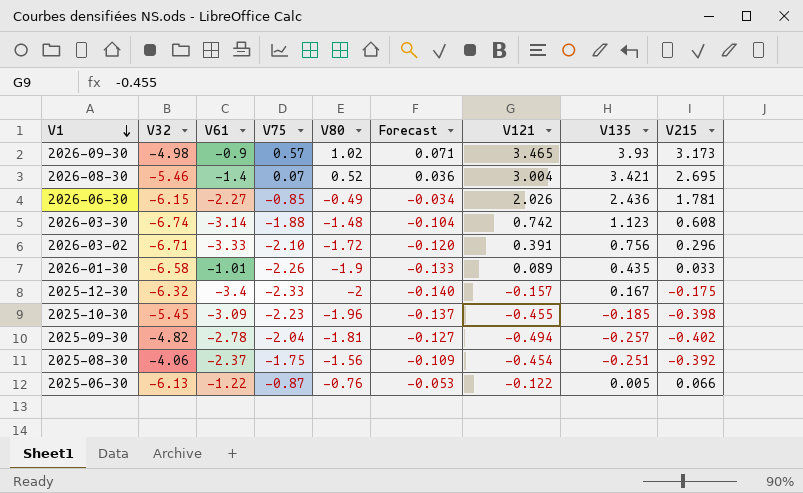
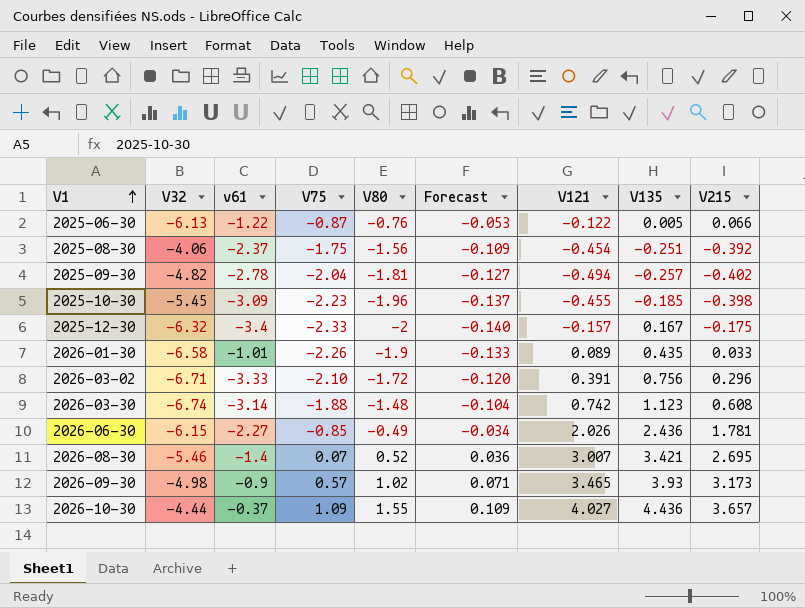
row order: V1 descending -> V1 ascending
column name: V61 -> v61
2026-08-30 | V121: 3.004 -> 3.007
row 2026-10-30: none -> -4.44 | -0.37 | 1.09 | 1.55 | 0.109 | 4.027 | 4.436 | 3.657

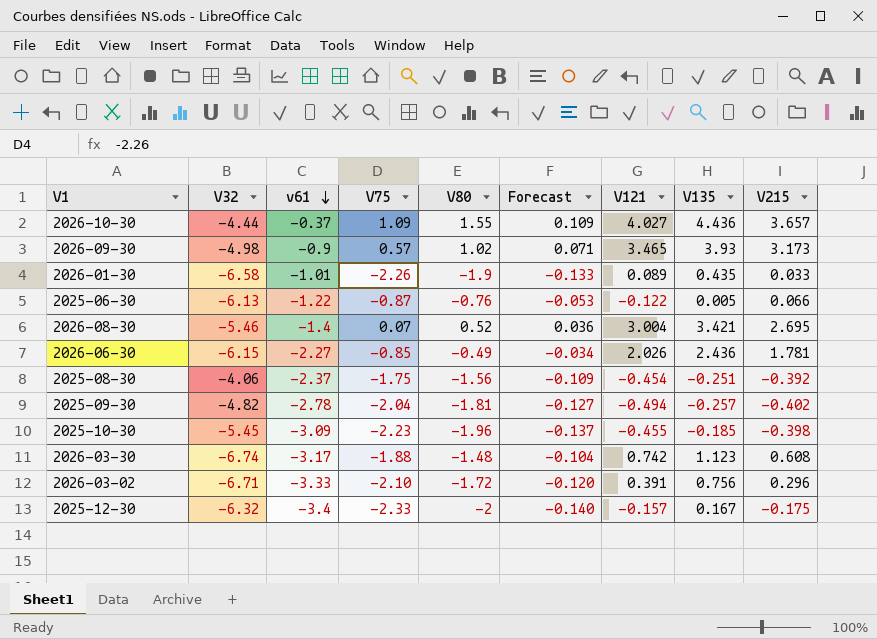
row order: V1 ascending -> v61 descending
2026-08-30 | V121: 3.007 -> 3.004
2026-03-30 | v61: -3.14 -> -3.17

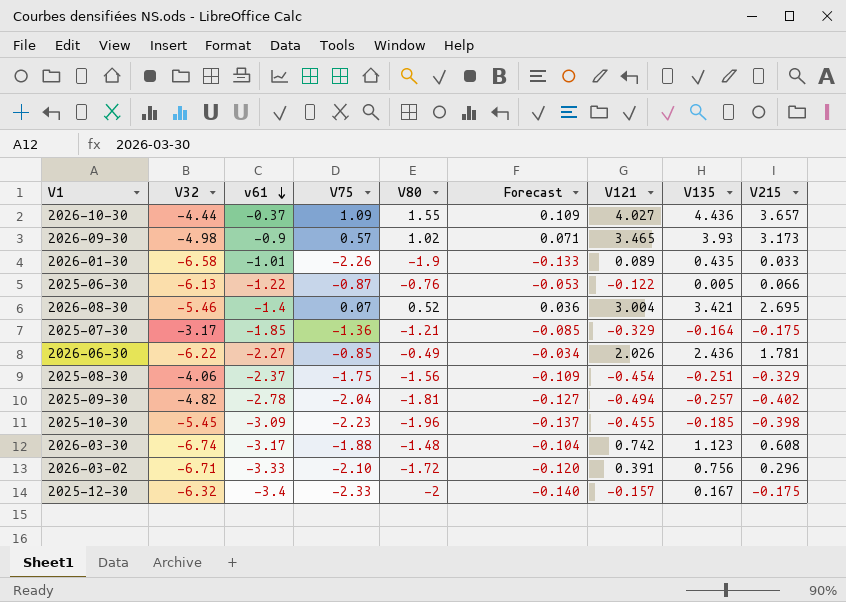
row 2025-07-30: none -> -3.17 | -1.85 | -1.36 | -1.21 | -0.085 | -0.329 | -0.164 | -0.175
2026-06-30 | V32: -6.15 -> -6.22
2025-08-30 | V215: -0.392 -> -0.329

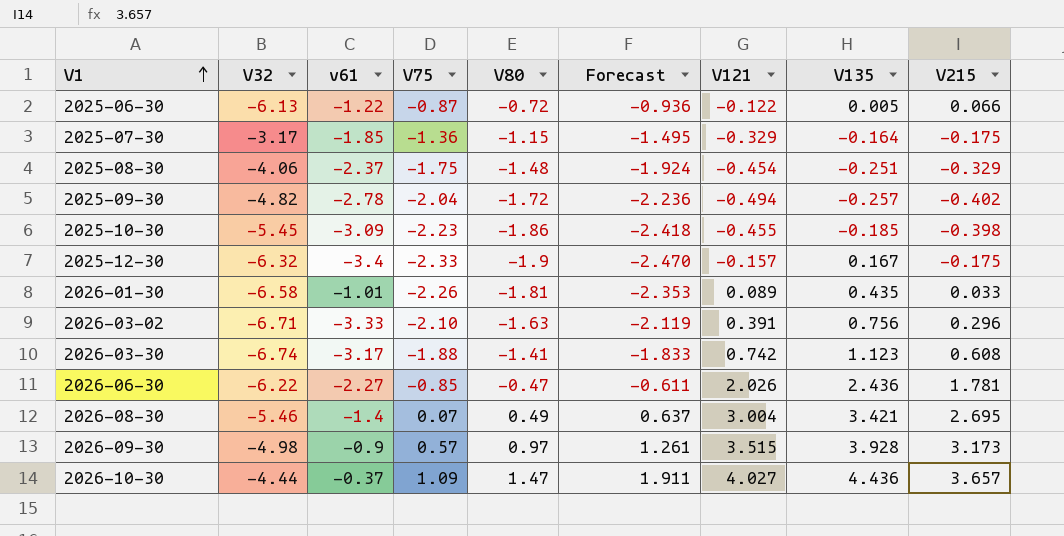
row order: v61 descending -> V1 ascending
column Forecast | formula: [V80] * 0.07 -> [V80] * 1.3
2025-06-30 | V80: -0.76 -> -0.72
2025-07-30 | V80: -1.21 -> -1.15
2025-08-30 | V80: -1.56 -> -1.48
2025-09-30 | V80: -1.81 -> -1.72
2025-10-30 | V80: -1.96 -> -1.86
2025-12-30 | V80: -2 -> -1.9
2026-01-30 | V80: -1.9 -> -1.81
2026-03-02 | V80: -1.72 -> -1.63
2026-03-30 | V80: -1.48 -> -1.41
2026-06-30 | V80: -0.49 -> -0.47
2026-08-30 | V80: 0.52 -> 0.49
2026-09-30 | V80: 1.02 -> 0.97
2026-09-30 | V121: 3.465 -> 3.515
2026-09-30 | V135: 3.93 -> 3.928
2026-10-30 | V80: 1.55 -> 1.47

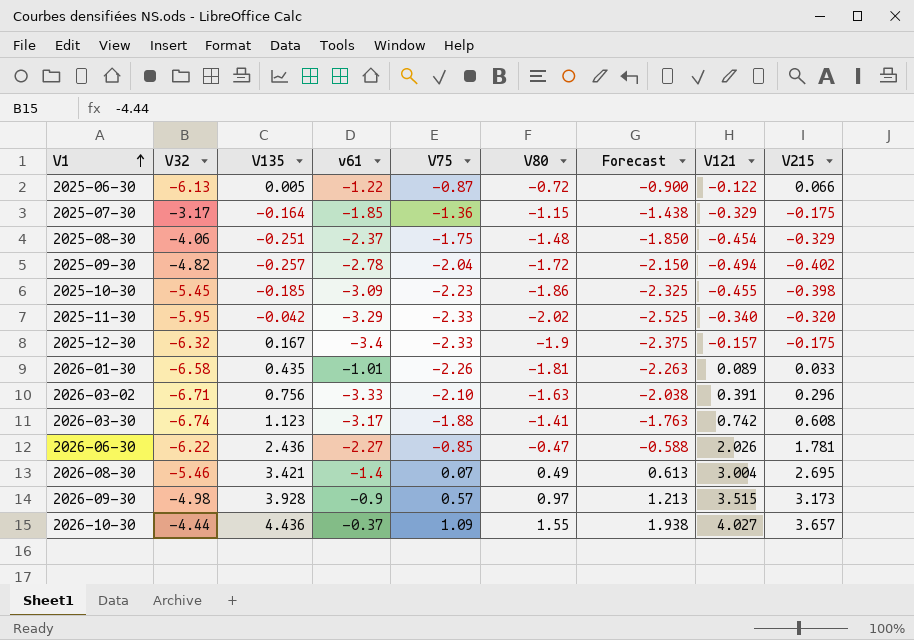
column V135 | position: 8 -> 3
column Forecast | formula: [V80] * 1.3 -> [V80] * 1.25
row 2025-11-30: none -> -5.95 | -0.042 | -3.29 | -2.33 | -2.02 | -2.525 | -0.340 | -0.320
2026-10-30 | V80: 1.47 -> 1.55

